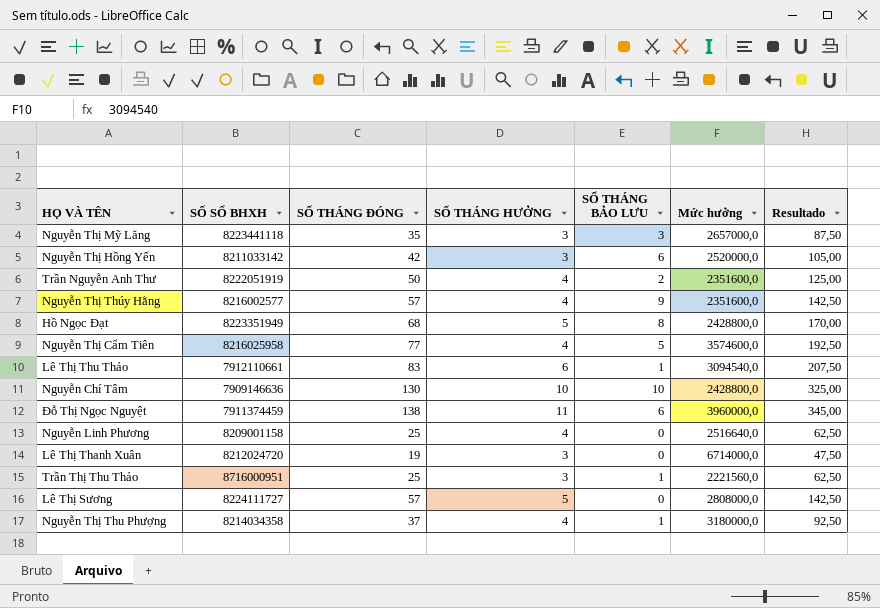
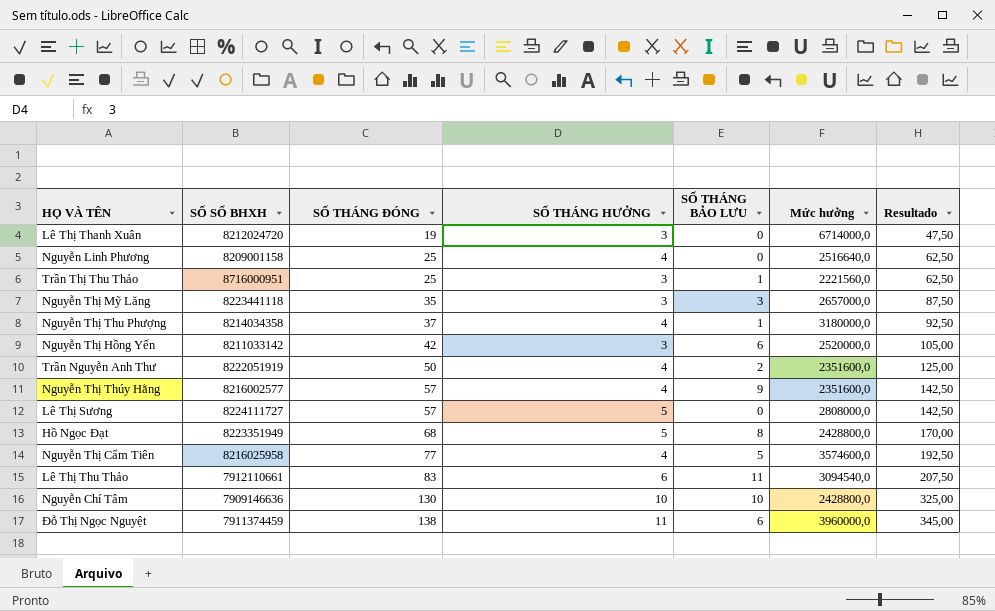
row order: none -> SỐ THÁNG ĐÓNG ascending
Lê Thị Thu Thảo | SỐ THÁNG BẢO LƯU: 1 -> 11

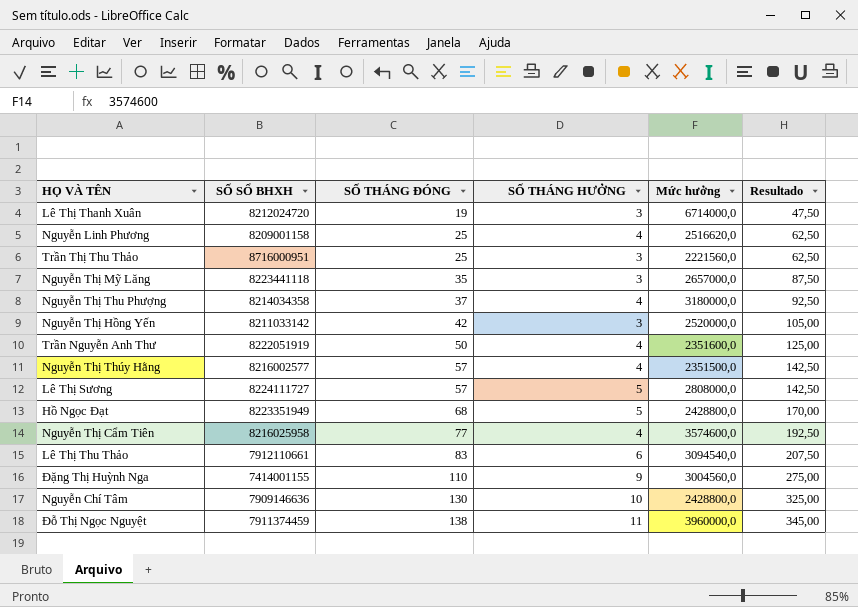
column SỐ THÁNG BẢO LƯU | position: 5 -> none
Nguyễn Linh Phương | Mức hưởng: 2516640,0 -> 2516620,0
Nguyễn Thị Thúy Hằng | Mức hưởng: 2351600,0 -> 2351500,0
row Đặng Thị Huỳnh Nga: none -> 7414001155 | 110 | 9 | 3004560,0 | 275,00

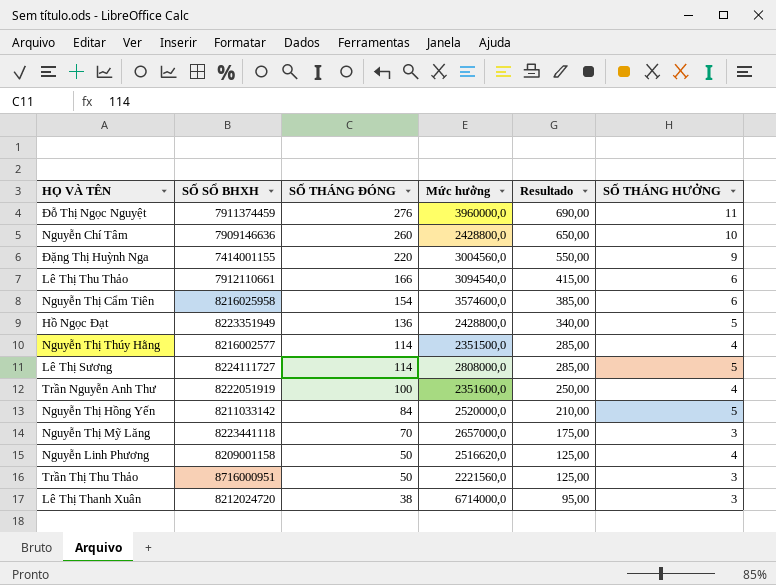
row order: SỐ THÁNG ĐÓNG ascending -> SỐ THÁNG ĐÓNG descending
column SỐ THÁNG HƯỞNG | position: 4 -> 6
row Nguyễn Thị Thu Phượng: 8214034358 | 37 | 4 | 3180000,0 | 92,50 -> none
Đỗ Thị Ngọc Nguyệt | SỐ THÁNG ĐÓNG: 138 -> 276
Đỗ Thị Ngọc Nguyệt | Resultado: 345,00 -> 690,00
Nguyễn Chí Tâm | SỐ THÁNG ĐÓNG: 130 -> 260
Nguyễn Chí Tâm | Resultado: 325,00 -> 650,00
Đặng Thị Huỳnh Nga | SỐ THÁNG ĐÓNG: 110 -> 220
Đặng Thị Huỳnh Nga | Resultado: 275,00 -> 550,00
Lê Thị Thu Thảo | SỐ THÁNG ĐÓNG: 83 -> 166
Lê Thị Thu Thảo | Resultado: 207,50 -> 415,00
Nguyễn Thị Cẩm Tiên | SỐ THÁNG ĐÓNG: 77 -> 154
Nguyễn Thị Cẩm Tiên | Resultado: 192,50 -> 385,00
Nguyễn Thị Cẩm Tiên | SỐ THÁNG HƯỞNG: 4 -> 6
Hồ Ngọc Đạt | SỐ THÁNG ĐÓNG: 68 -> 136
Hồ Ngọc Đạt | Resultado: 170,00 -> 340,00
Nguyễn Thị Thúy Hằng | SỐ THÁNG ĐÓNG: 57 -> 114
Nguyễn Thị Thúy Hằng | Resultado: 142,50 -> 285,00
Lê Thị Sương | SỐ THÁNG ĐÓNG: 57 -> 114
Lê Thị Sương | Resultado: 142,50 -> 285,00
Trần Nguyễn Anh Thư | SỐ THÁNG ĐÓNG: 50 -> 100
Trần Nguyễn Anh Thư | Resultado: 125,00 -> 250,00
Nguyễn Thị Hồng Yến | SỐ THÁNG ĐÓNG: 42 -> 84
Nguyễn Thị Hồng Yến | Resultado: 105,00 -> 210,00
Nguyễn Thị Hồng Yến | SỐ THÁNG HƯỞNG: 3 -> 5
Nguyễn Thị Mỹ Lăng | SỐ THÁNG ĐÓNG: 35 -> 70
Nguyễn Thị Mỹ Lăng | Resultado: 87,50 -> 175,00
Nguyễn Linh Phương | SỐ THÁNG ĐÓNG: 25 -> 50
Nguyễn Linh Phương | Resultado: 62,50 -> 125,00
Trần Thị Thu Thảo | SỐ THÁNG ĐÓNG: 25 -> 50
Trần Thị Thu Thảo | Resultado: 62,50 -> 125,00
Lê Thị Thanh Xuân | SỐ THÁNG ĐÓNG: 19 -> 38
Lê Thị Thanh Xuân | Resultado: 47,50 -> 95,00

